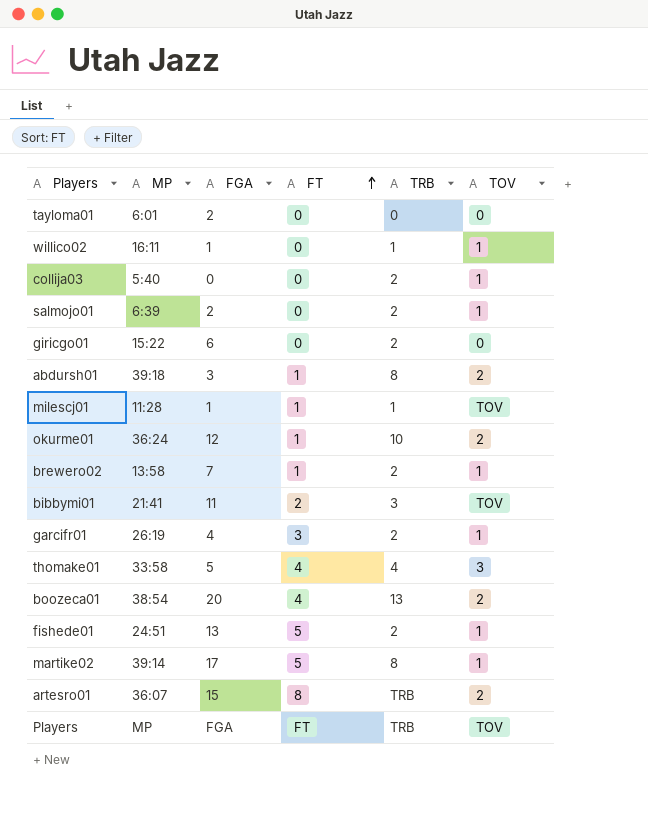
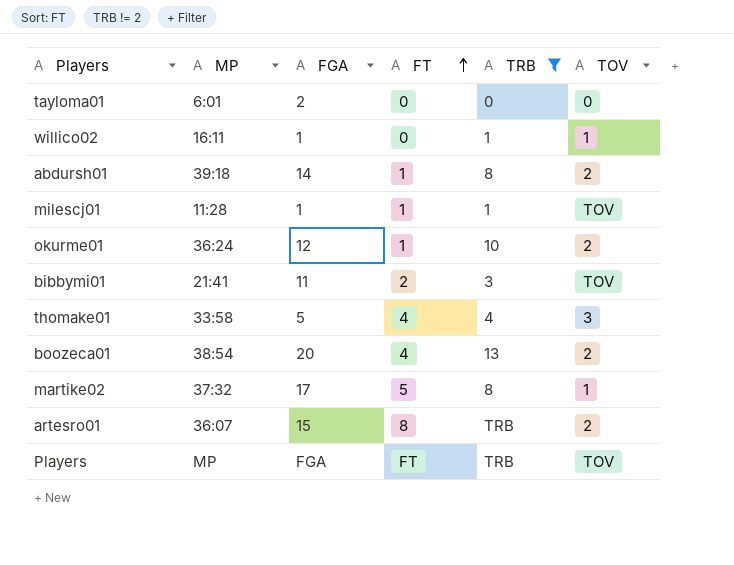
filter: none -> TRB != 2
abdursh01 | FGA: 3 -> 14
martike02 | MP: 39:14 -> 37:32

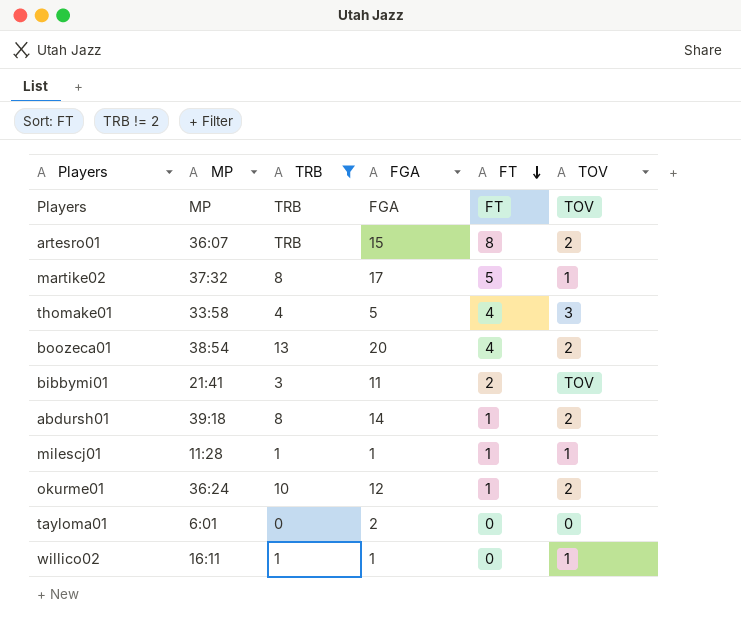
row order: FT ascending -> FT descending
column TRB | position: 5 -> 3
milescj01 | TOV: TOV -> 1

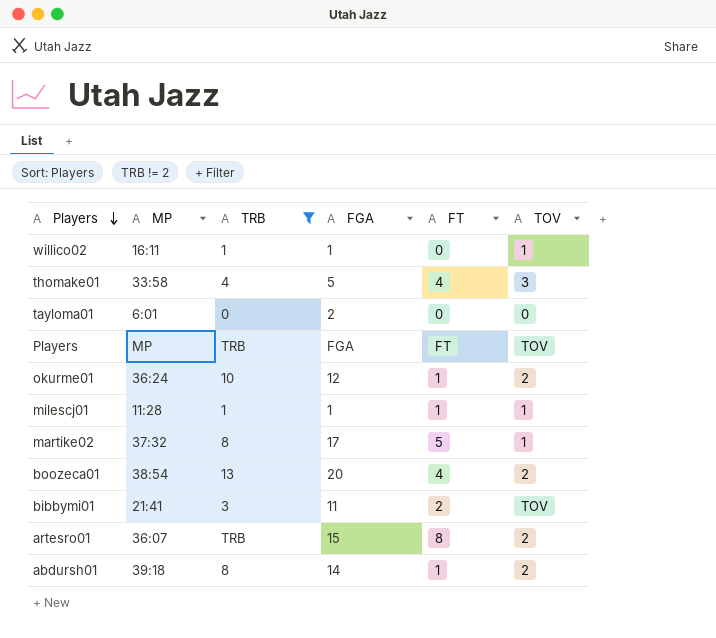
row order: FT descending -> Players descending

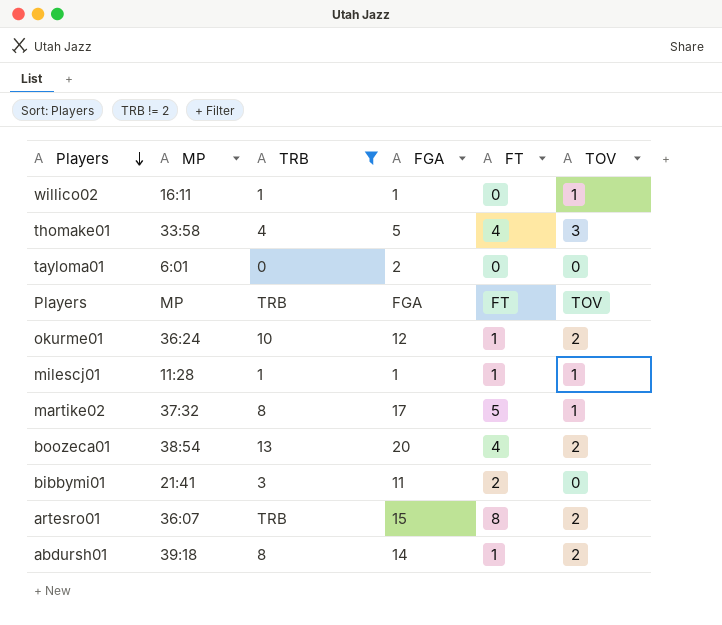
bibbymi01 | TOV: TOV -> 0

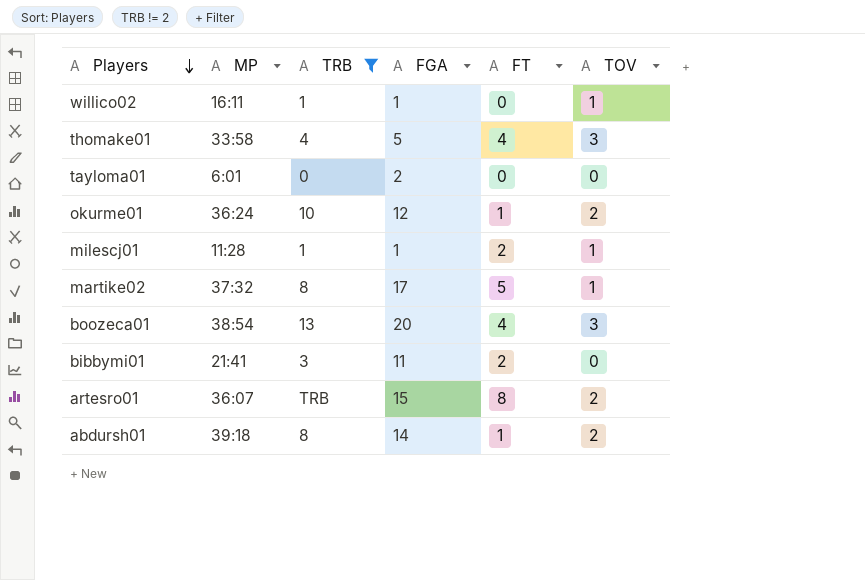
row Players: MP | TRB | FGA | FT | TOV -> none
milescj01 | FT: 1 -> 2
boozeca01 | TOV: 2 -> 3

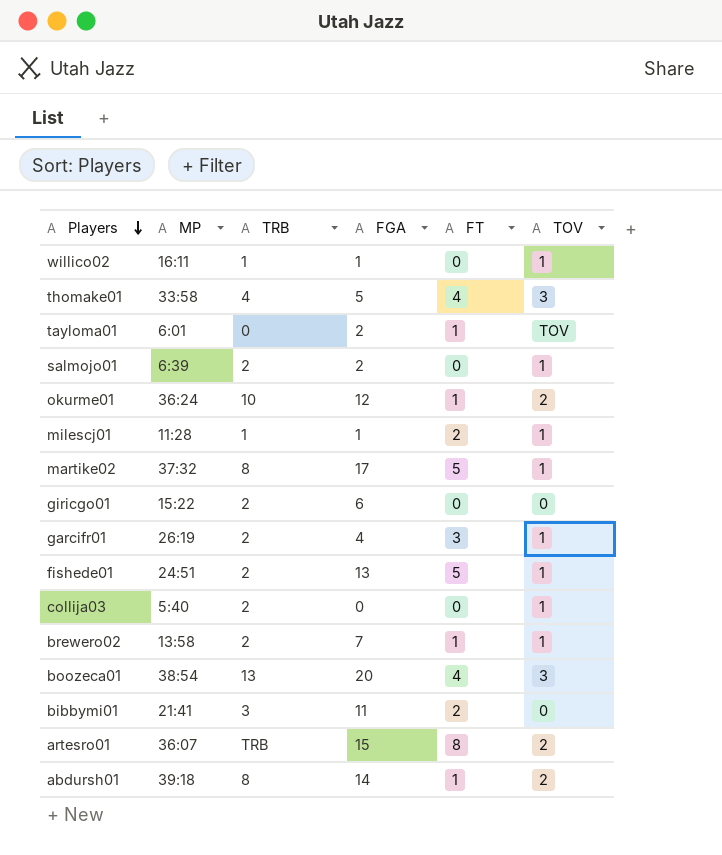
filter: TRB != 2 -> none
tayloma01 | FT: 0 -> 1
tayloma01 | TOV: 0 -> TOV

